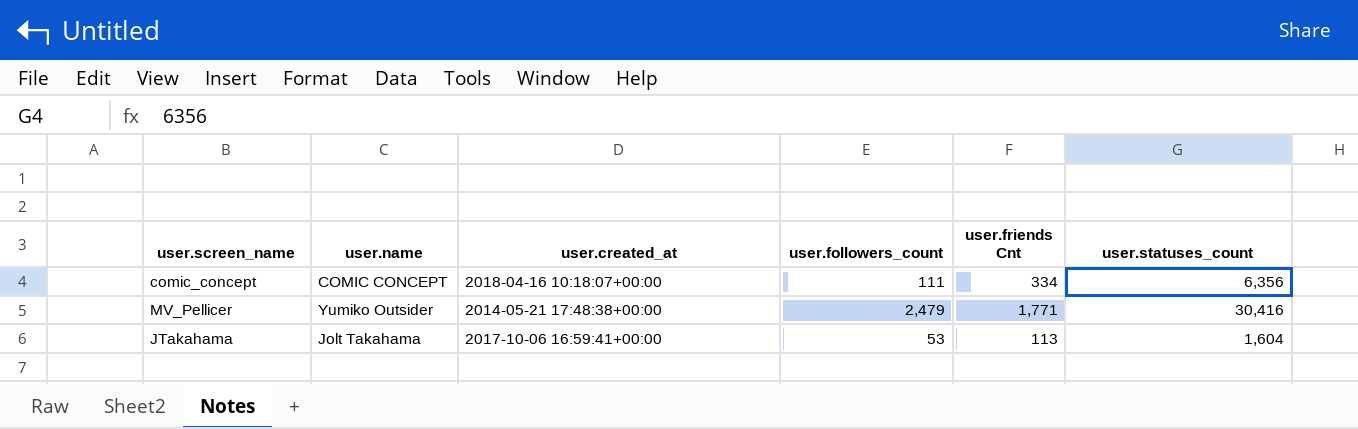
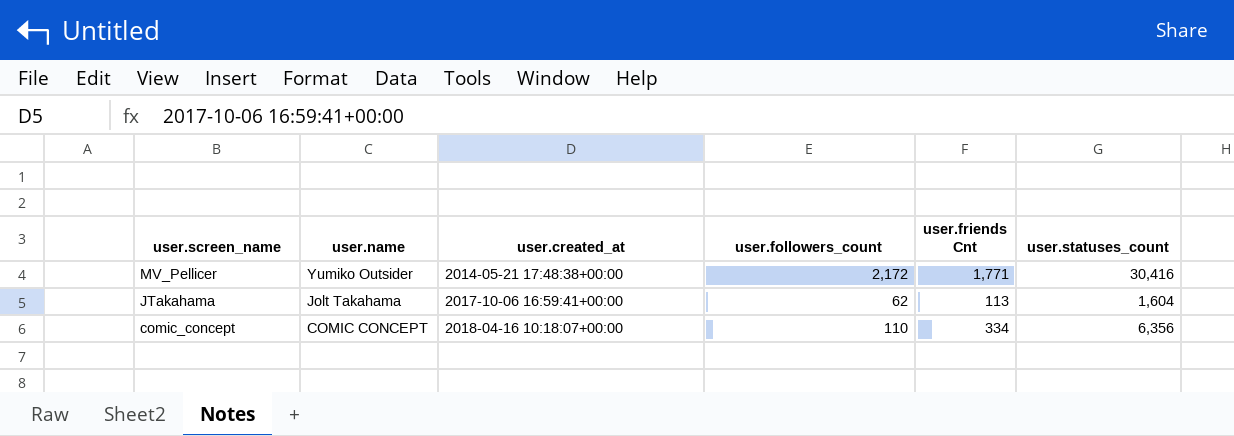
row order: none -> user.screen_name descending
MV_Pellicer | user.followers_count: 2,479 -> 2,172
JTakahama | user.followers_count: 53 -> 62
comic_concept | user.followers_count: 111 -> 110

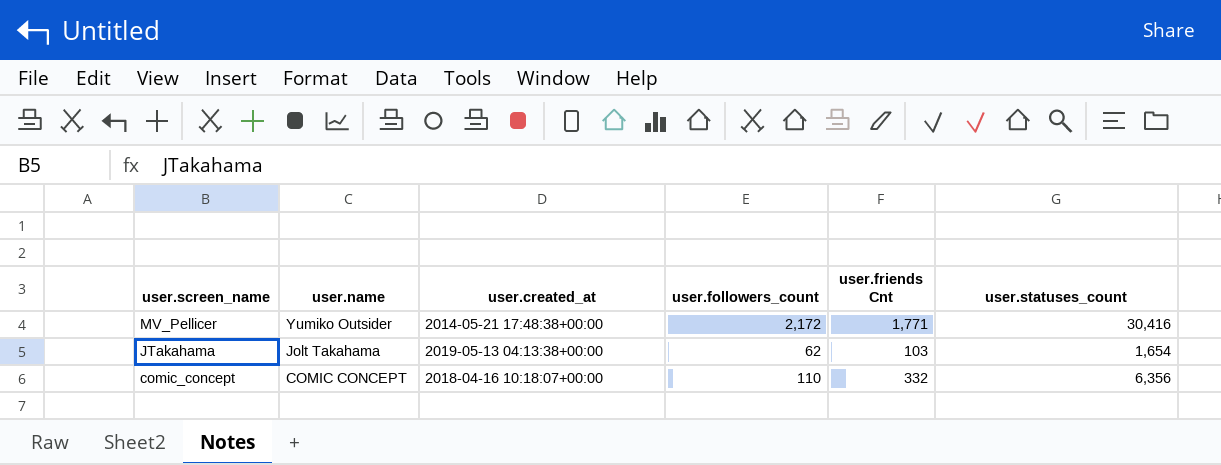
JTakahama | user.created_at: 2017-10-06 16:59:41+00:00 -> 2019-05-13 04:13:38+00:00
JTakahama | user.friends Cnt: 113 -> 103
JTakahama | user.statuses_count: 1,604 -> 1,654
comic_concept | user.friends Cnt: 334 -> 332

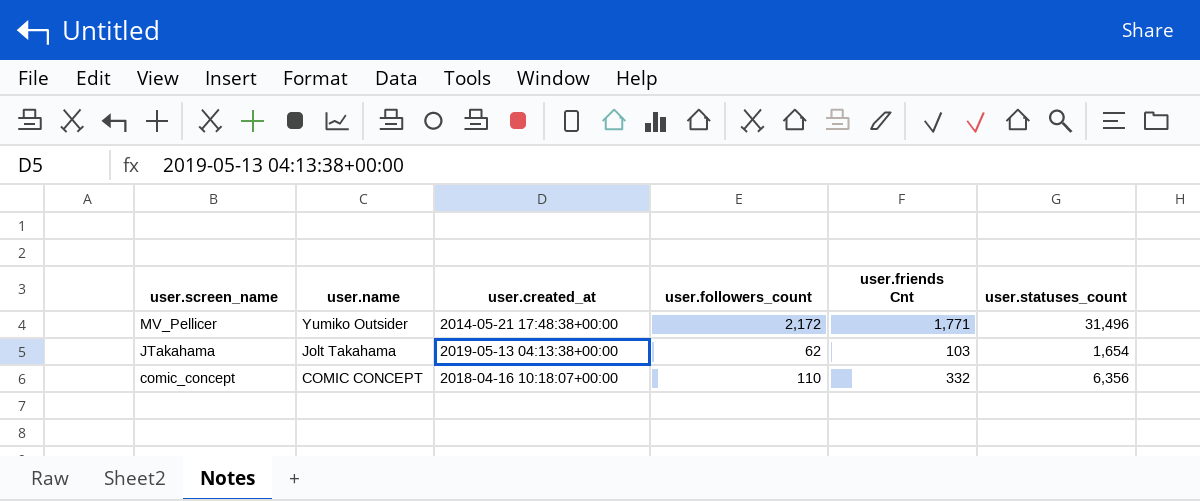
MV_Pellicer | user.statuses_count: 30,416 -> 31,496

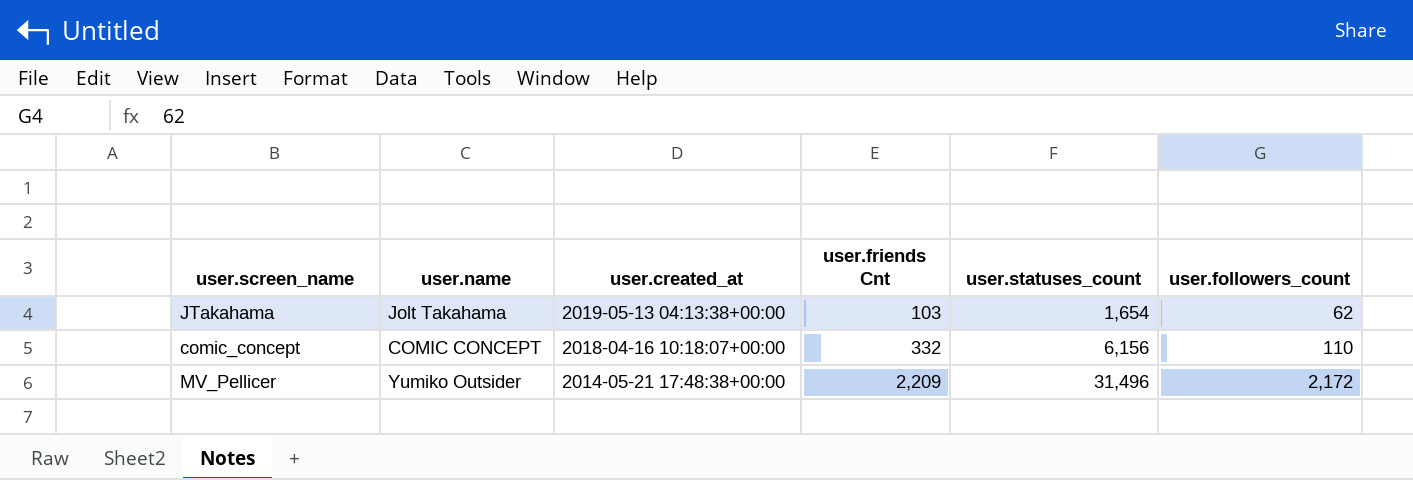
row order: user.screen_name descending -> user.created_at descending
column user.followers_count | position: 4 -> 6
comic_concept | user.statuses_count: 6,356 -> 6,156
MV_Pellicer | user.friends Cnt: 1,771 -> 2,209

